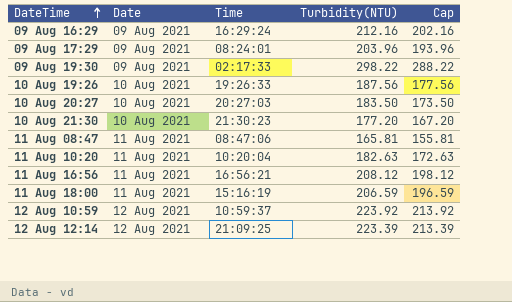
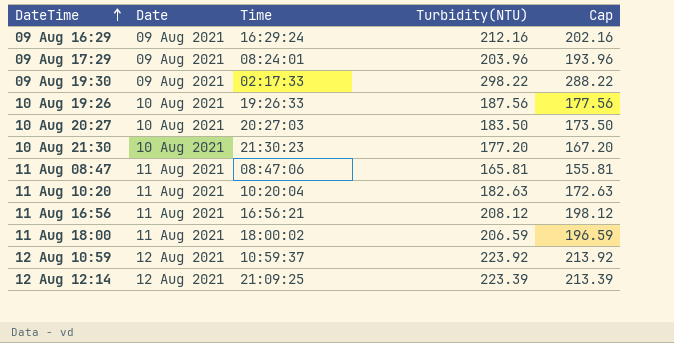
11 Aug 18:00 | Time: 15:16:19 -> 18:00:02

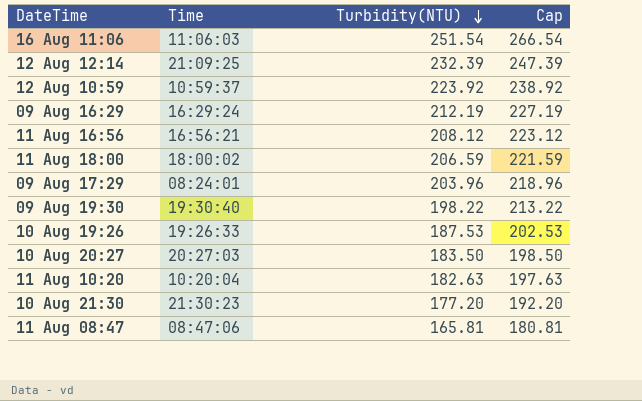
row order: DateTime ascending -> Turbidity(NTU) descending
column Date | position: 2 -> none
column Cap | formula: [Turbidity(NTU)] - 10 -> [Turbidity(NTU)] + 15
row 16 Aug 11:06: none -> 11:06:03 | 251.54 | 266.54
12 Aug 12:14 | Turbidity(NTU): 223.39 -> 232.39
09 Aug 16:29 | Turbidity(NTU): 212.16 -> 212.19
09 Aug 19:30 | Time: 02:17:33 -> 19:30:40
09 Aug 19:30 | Turbidity(NTU): 298.22 -> 198.22
10 Aug 19:26 | Turbidity(NTU): 187.56 -> 187.53

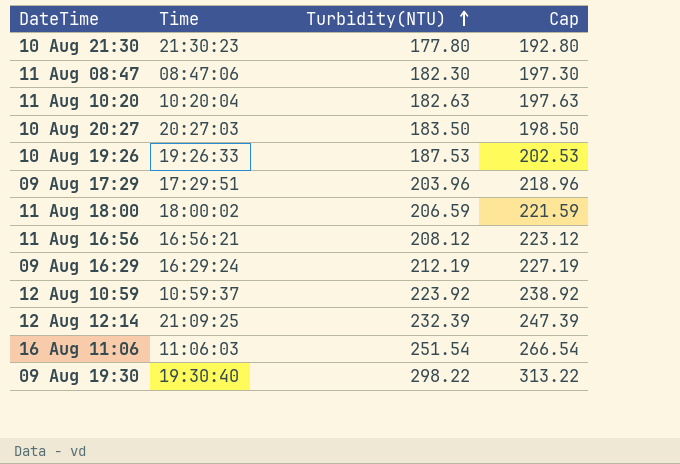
row order: Turbidity(NTU) descending -> Turbidity(NTU) ascending
10 Aug 21:30 | Turbidity(NTU): 177.20 -> 177.80
10 Aug 21:30 | Cap: 192.20 -> 192.80
11 Aug 08:47 | Turbidity(NTU): 165.81 -> 182.30
11 Aug 08:47 | Cap: 180.81 -> 197.30
09 Aug 17:29 | Time: 08:24:01 -> 17:29:51
09 Aug 19:30 | Turbidity(NTU): 198.22 -> 298.22
09 Aug 19:30 | Cap: 213.22 -> 313.22

